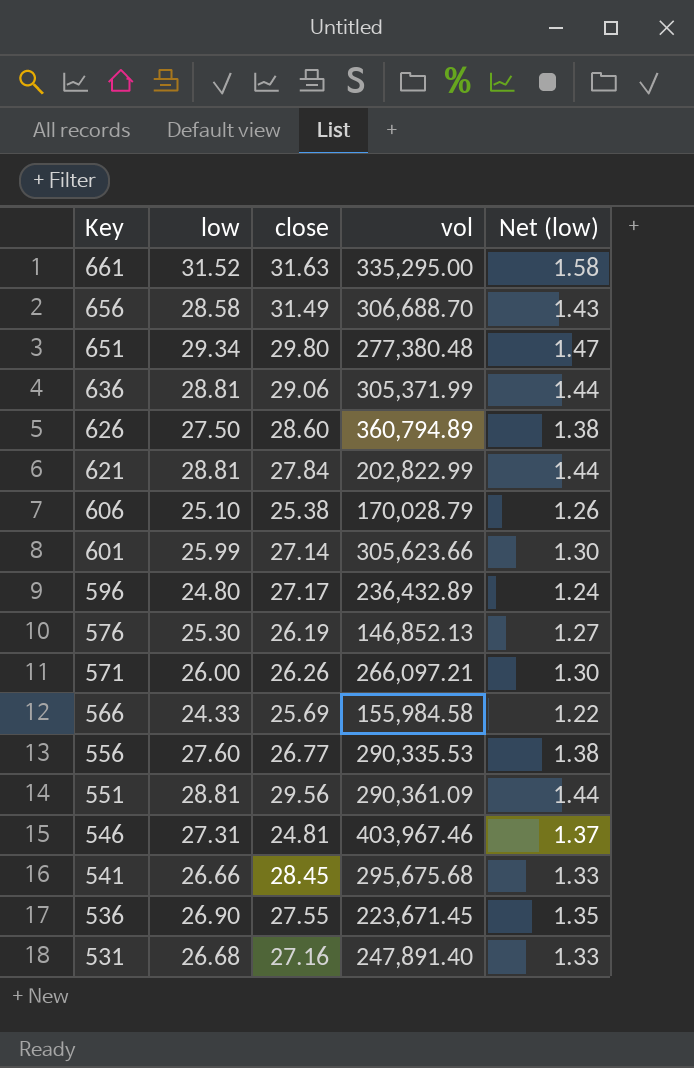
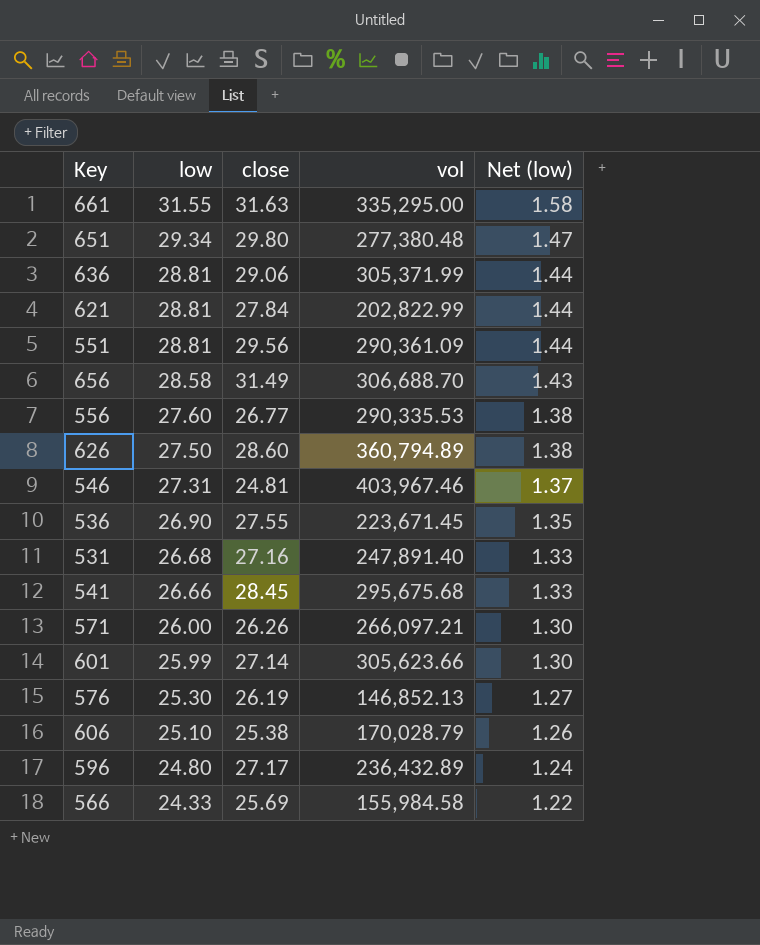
row order: Key descending -> low descending
661 | low: 31.52 -> 31.55

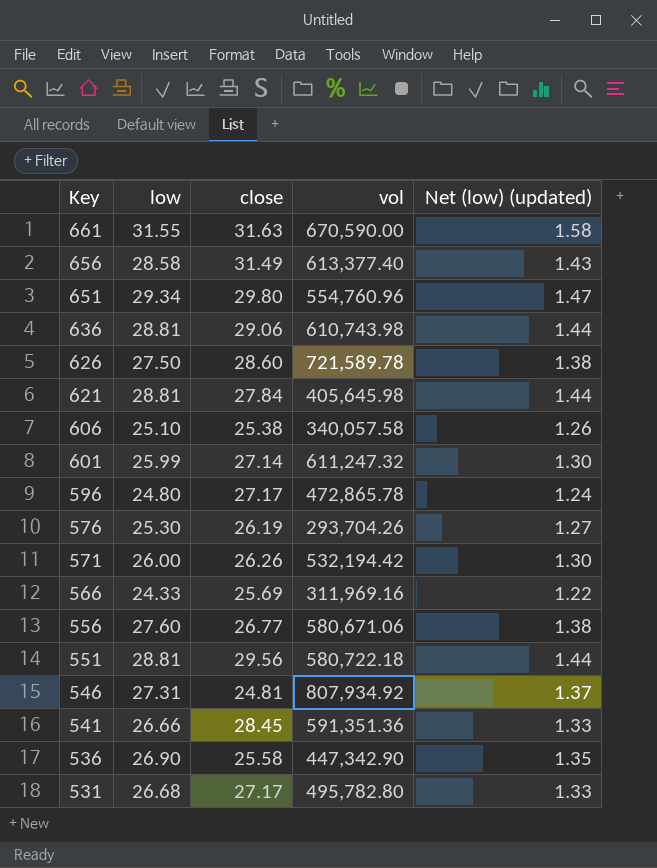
row order: low descending -> Key descending
column name: Net (low) -> Net (low) (updated)
661 | vol: 335,295.00 -> 670,590.00
656 | vol: 306,688.70 -> 613,377.40
651 | vol: 277,380.48 -> 554,760.96
636 | vol: 305,371.99 -> 610,743.98
626 | vol: 360,794.89 -> 721,589.78
621 | vol: 202,822.99 -> 405,645.98
606 | vol: 170,028.79 -> 340,057.58
601 | vol: 305,623.66 -> 611,247.32
596 | vol: 236,432.89 -> 472,865.78
576 | vol: 146,852.13 -> 293,704.26
571 | vol: 266,097.21 -> 532,194.42
566 | vol: 155,984.58 -> 311,969.16
556 | vol: 290,335.53 -> 580,671.06
551 | vol: 290,361.09 -> 580,722.18
546 | vol: 403,967.46 -> 807,934.92
541 | vol: 295,675.68 -> 591,351.36
536 | close: 27.55 -> 25.58
536 | vol: 223,671.45 -> 447,342.90
531 | close: 27.16 -> 27.17
531 | vol: 247,891.40 -> 495,782.80

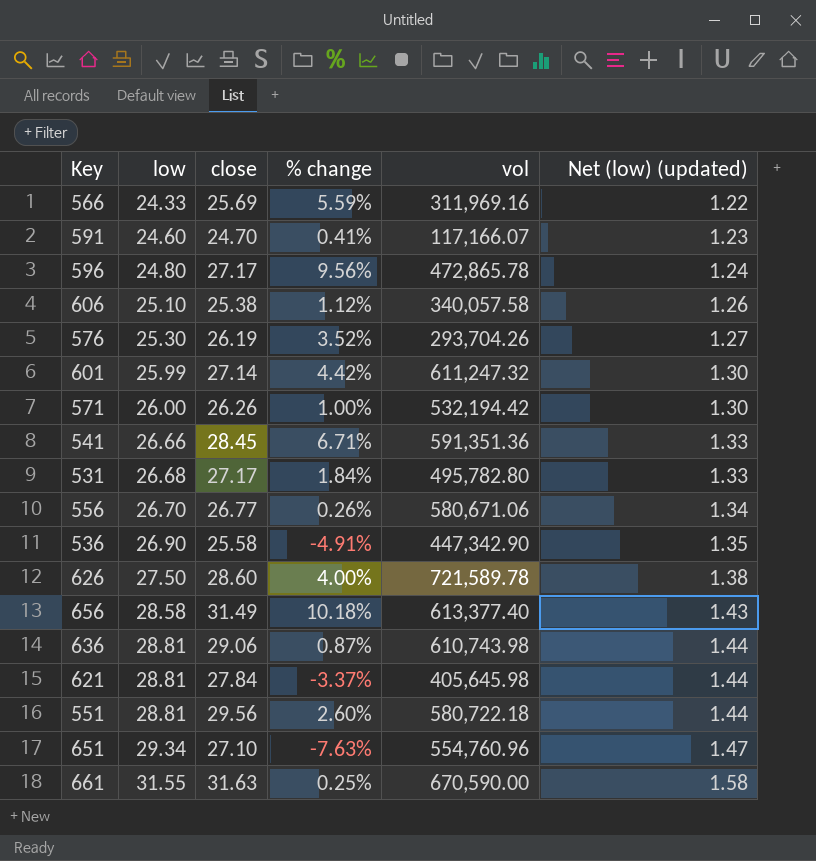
row order: Key descending -> low ascending
column % change | formula: none -> ([close] - [low]) / [low]
row 546: 27.31 | 24.81 | 807,934.92 | 1.37 -> none
row 591: none -> 24.60 | 24.70 | 0.41% | 117,166.07 | 1.23
556 | low: 27.60 -> 26.70
556 | Net (low) (updated): 1.38 -> 1.34
651 | close: 29.80 -> 27.10

